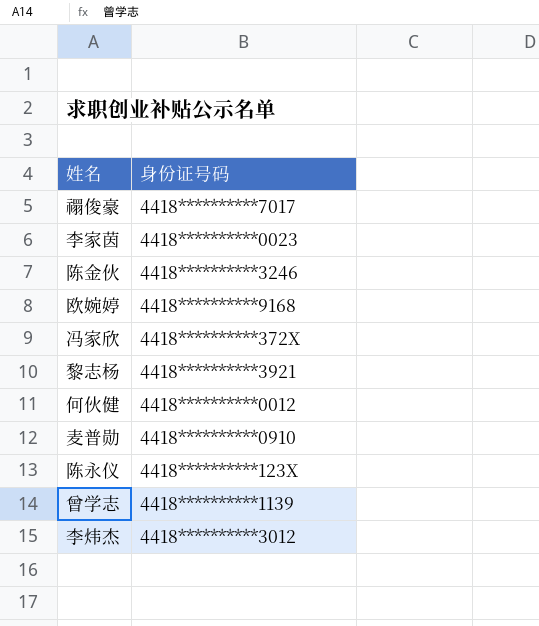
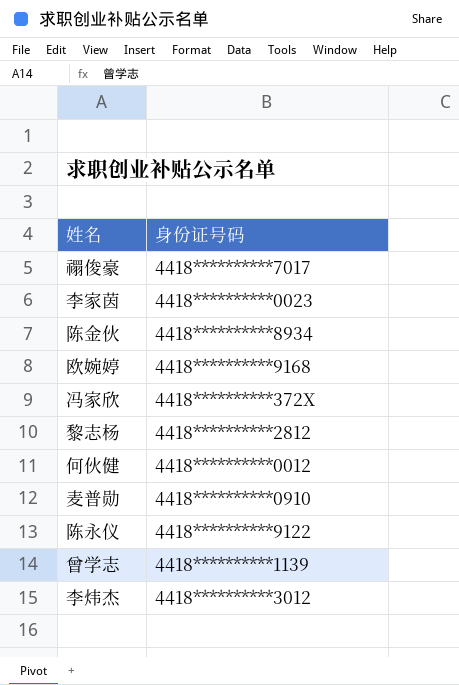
陈金伙 | 身份证号码: 4418**********3246 -> 4418**********8934
黎志杨 | 身份证号码: 4418**********3921 -> 4418**********2812
陈永仪 | 身份证号码: 4418**********123X -> 4418**********9122

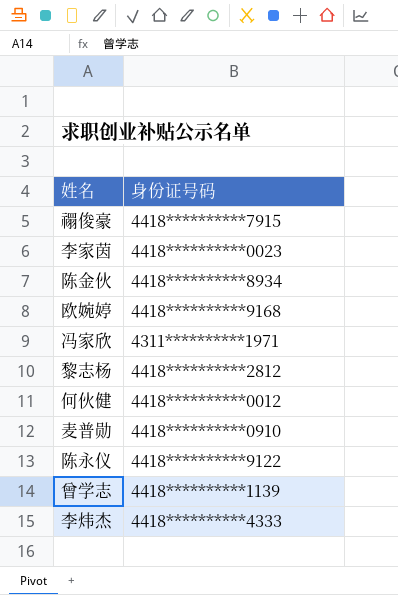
禤俊豪 | 身份证号码: 4418**********7017 -> 4418**********7915
冯家欣 | 身份证号码: 4418**********372X -> 4311**********1971
李炜杰 | 身份证号码: 4418**********3012 -> 4418**********4333

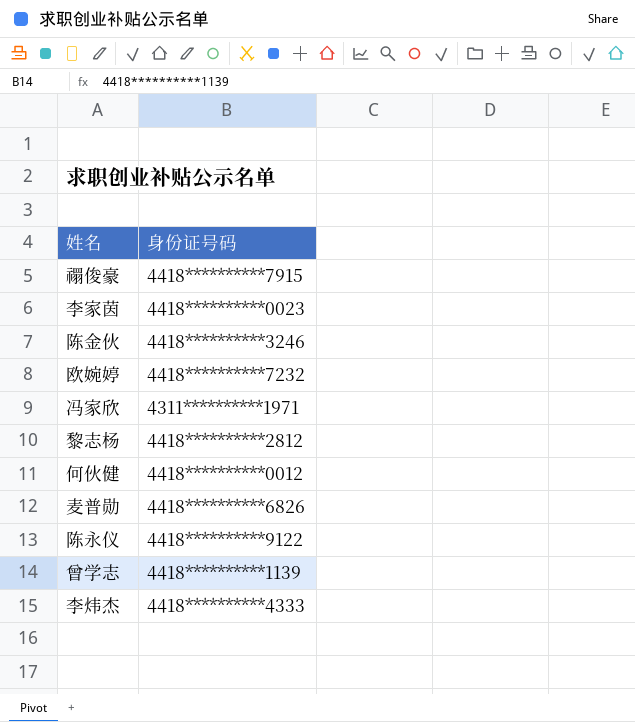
陈金伙 | 身份证号码: 4418**********8934 -> 4418**********3246
欧婉婷 | 身份证号码: 4418**********9168 -> 4418**********7232
麦普勋 | 身份证号码: 4418**********0910 -> 4418**********6826

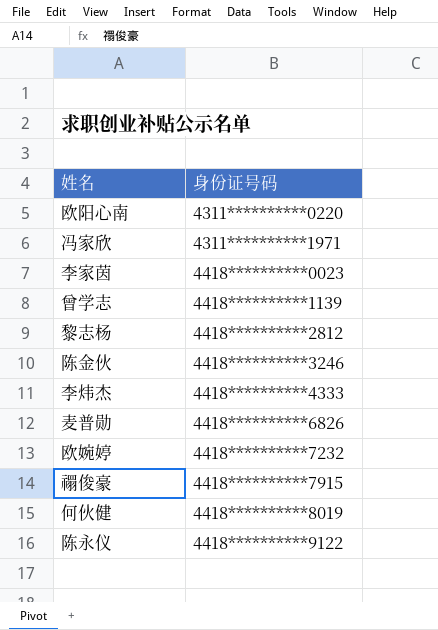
row order: none -> 身份证号码 ascending
row 欧阳心南: none -> 4311**********0220
何伙健 | 身份证号码: 4418**********0012 -> 4418**********8019

